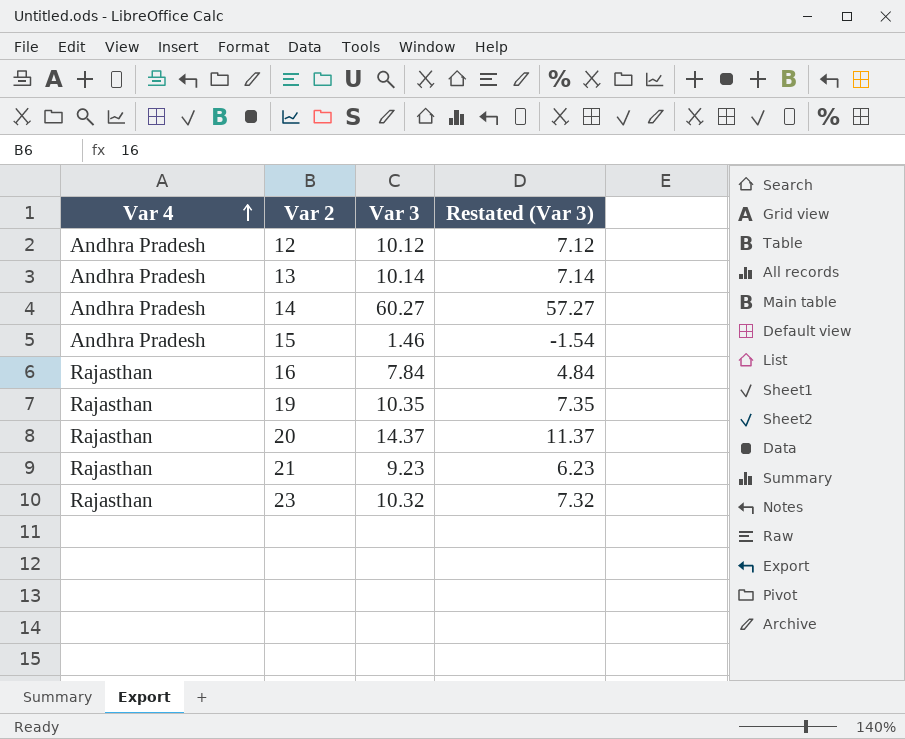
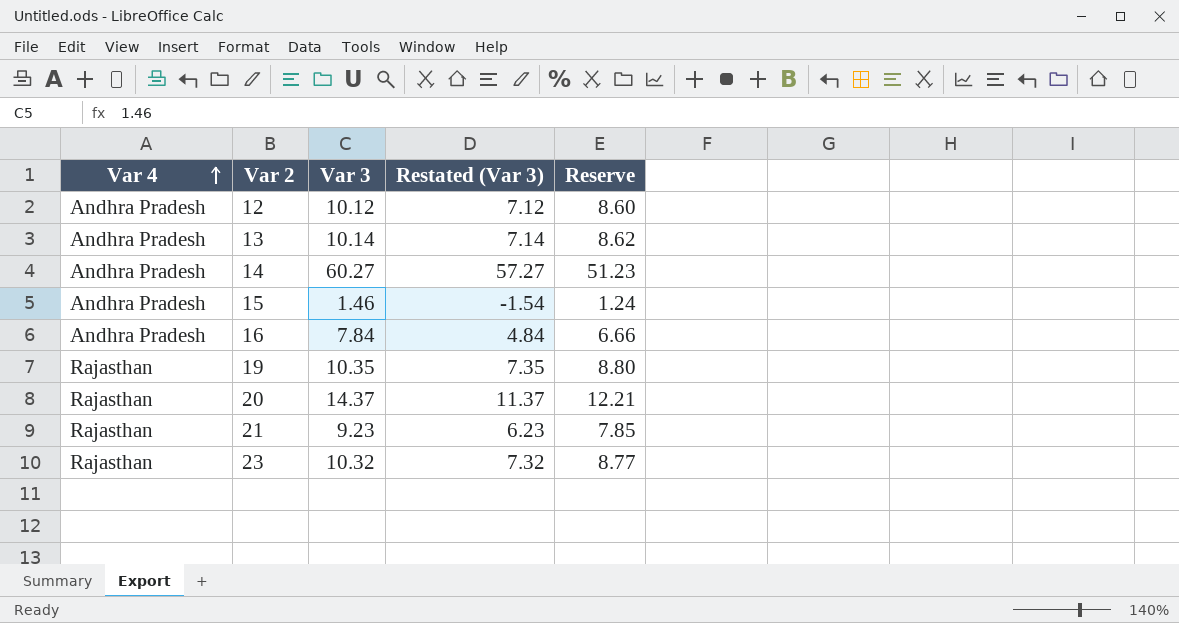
column Reserve | formula: none -> [Var 3] * 0.85
16 | Var 4: Rajasthan -> Andhra Pradesh

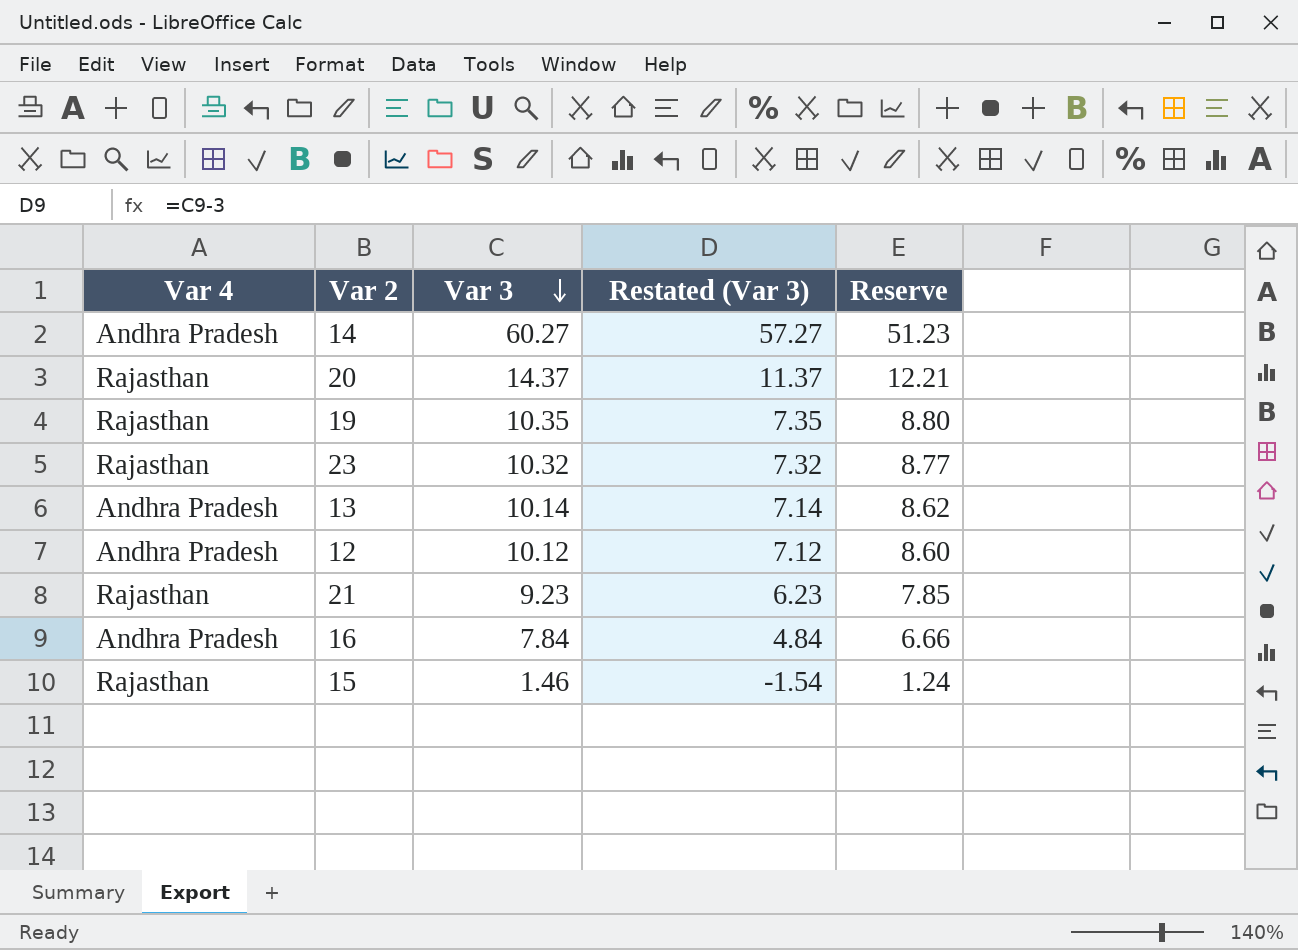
row order: Var 4 ascending -> Var 3 descending
15 | Var 4: Andhra Pradesh -> Rajasthan

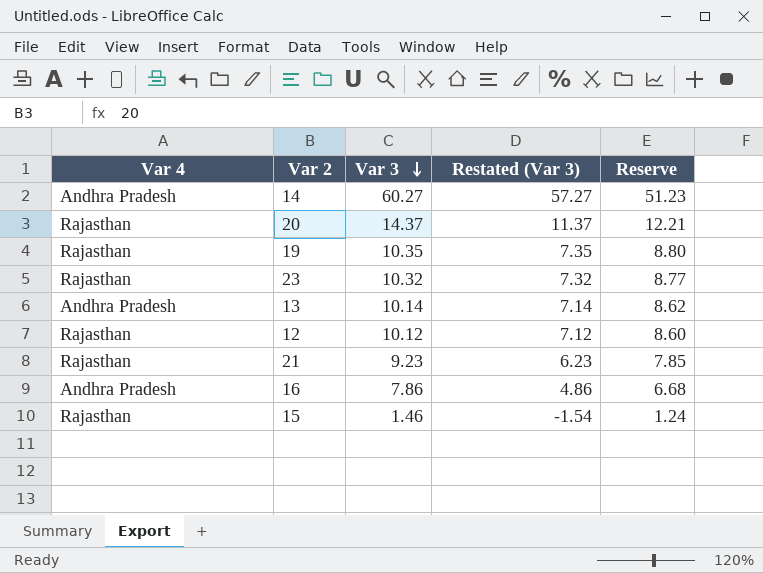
12 | Var 4: Andhra Pradesh -> Rajasthan
16 | Var 3: 7.84 -> 7.86
16 | Restated (Var 3): 4.84 -> 4.86
16 | Reserve: 6.66 -> 6.68

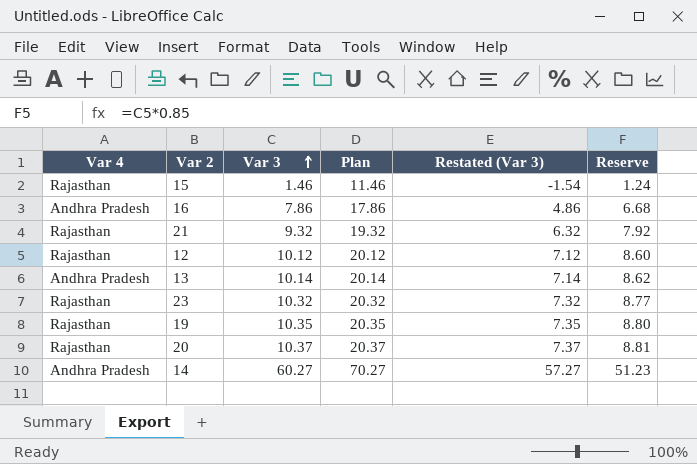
row order: Var 3 descending -> Var 3 ascending
column Plan | formula: none -> [Var 3] + 10
21 | Var 3: 9.23 -> 9.32
21 | Restated (Var 3): 6.23 -> 6.32
21 | Reserve: 7.85 -> 7.92
20 | Var 3: 14.37 -> 10.37
20 | Restated (Var 3): 11.37 -> 7.37
20 | Reserve: 12.21 -> 8.81

